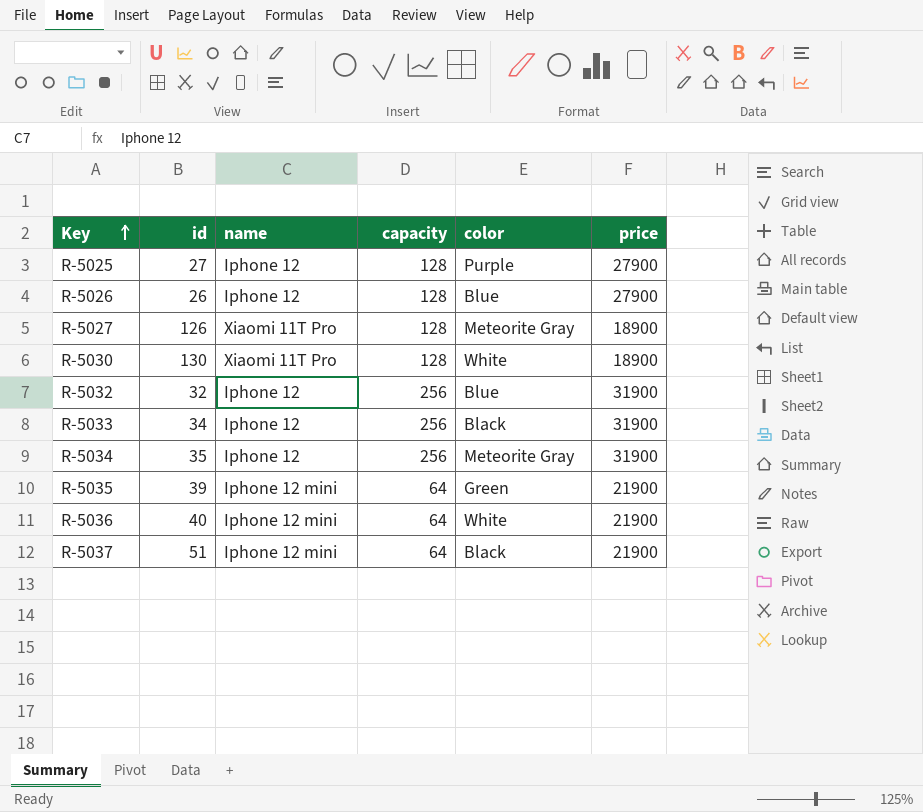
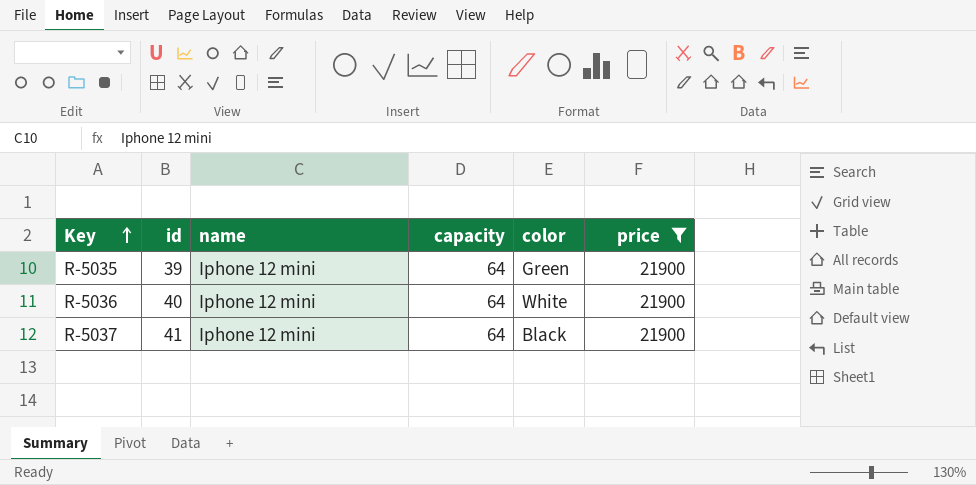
filter: none -> price = 21900
R-5037 | id: 51 -> 41

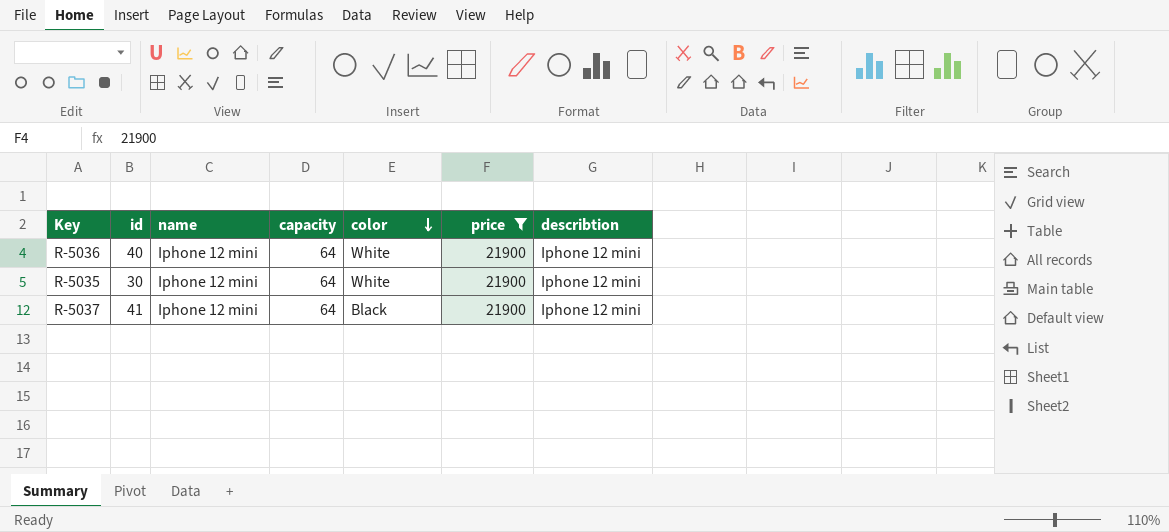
row order: Key ascending -> color descending
column describtion | position: none -> 7
R-5035 | id: 39 -> 30
R-5035 | color: Green -> White

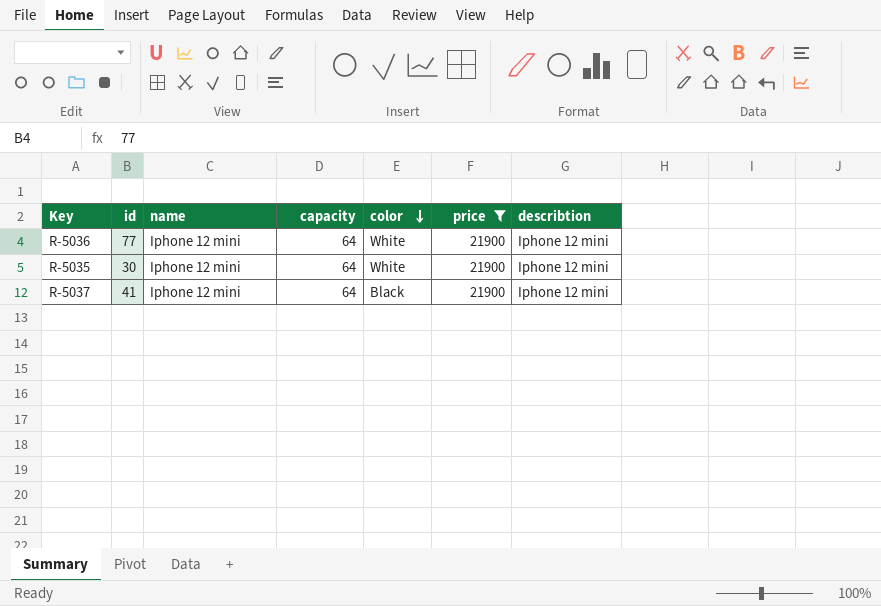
R-5036 | id: 40 -> 77

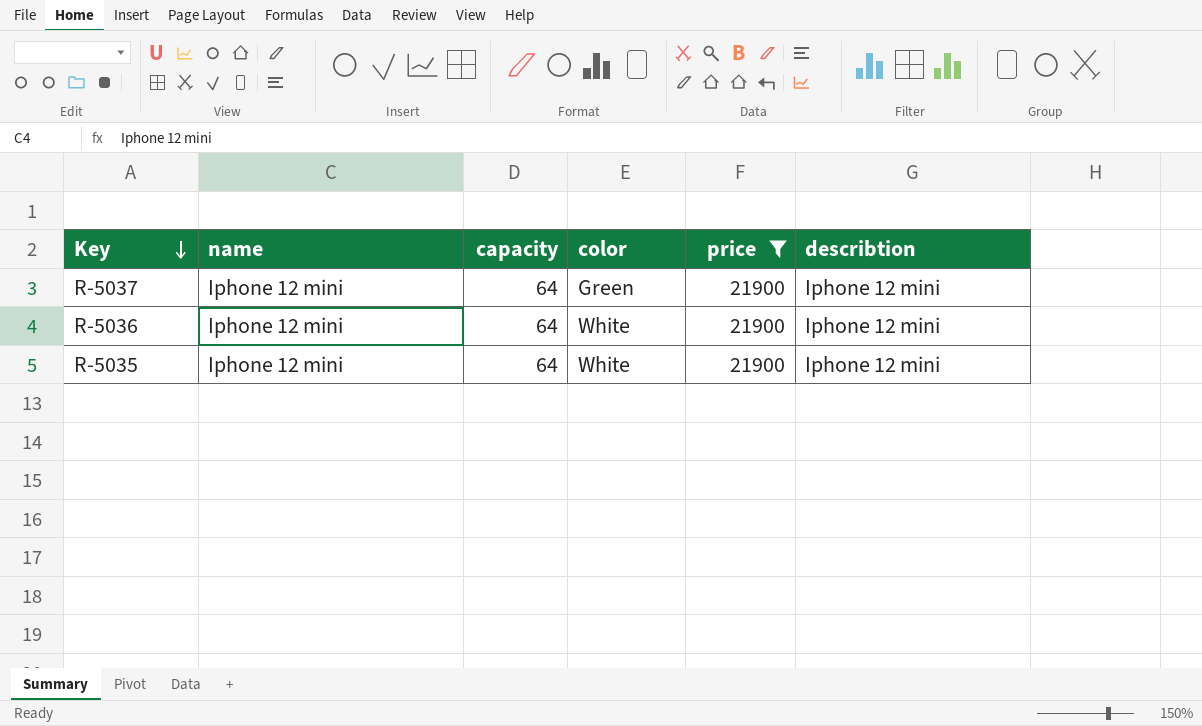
row order: color descending -> Key descending
column id | position: 2 -> none
R-5037 | color: Black -> Green

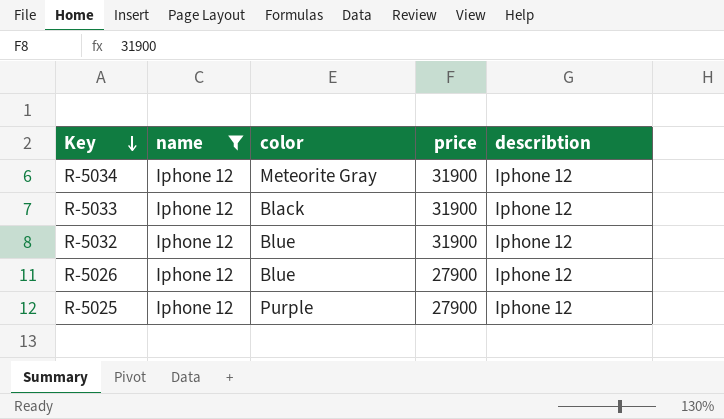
filter: price = 21900 -> name = Iphone 12
column capacity | position: 3 -> none

